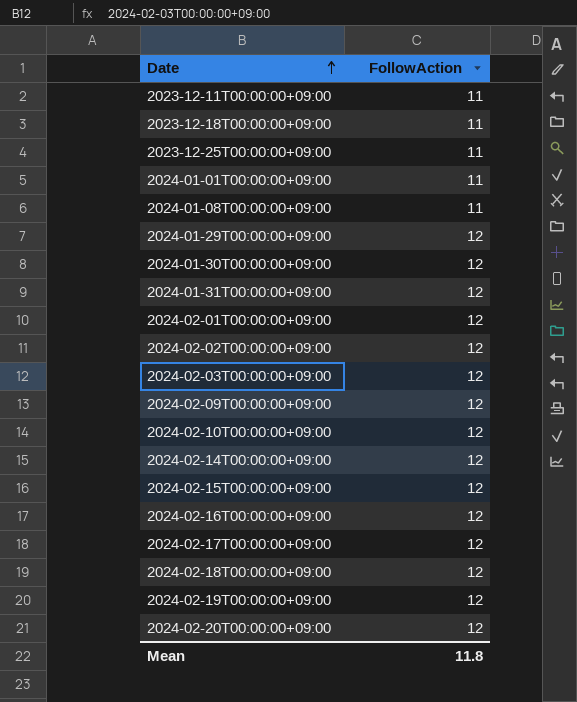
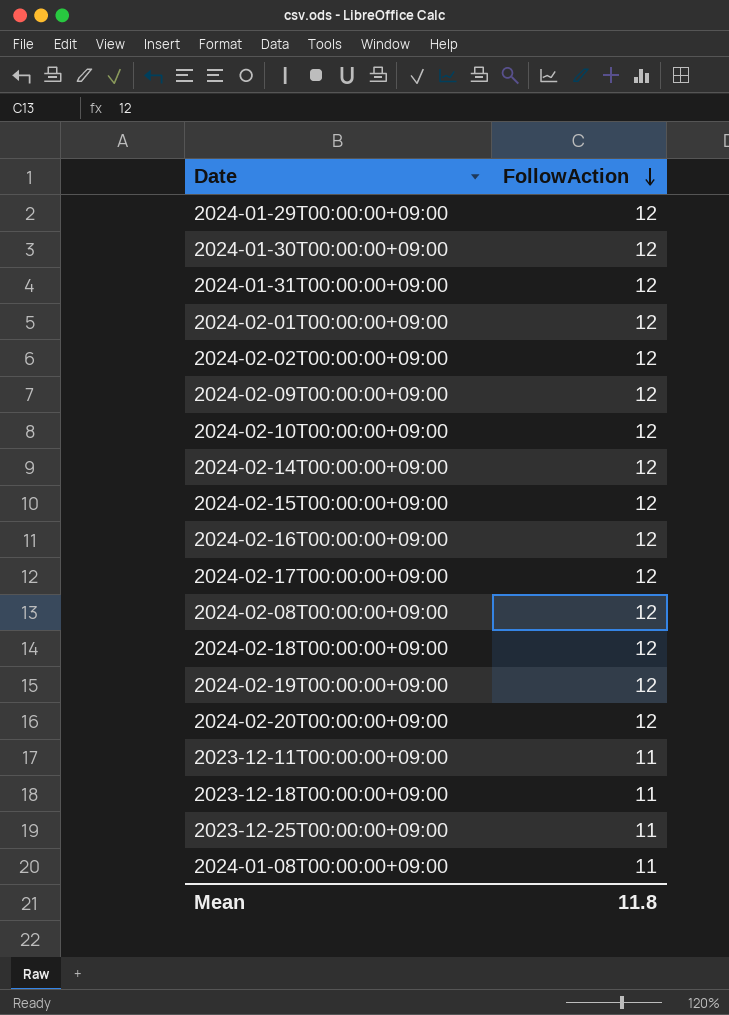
row order: Date ascending -> FollowAction descending
row 2024-01-01T00:00:00+09:00: 11 -> none
row 2024-02-03T00:00:00+09:00: 12 -> none
row 2024-02-08T00:00:00+09:00: none -> 12

